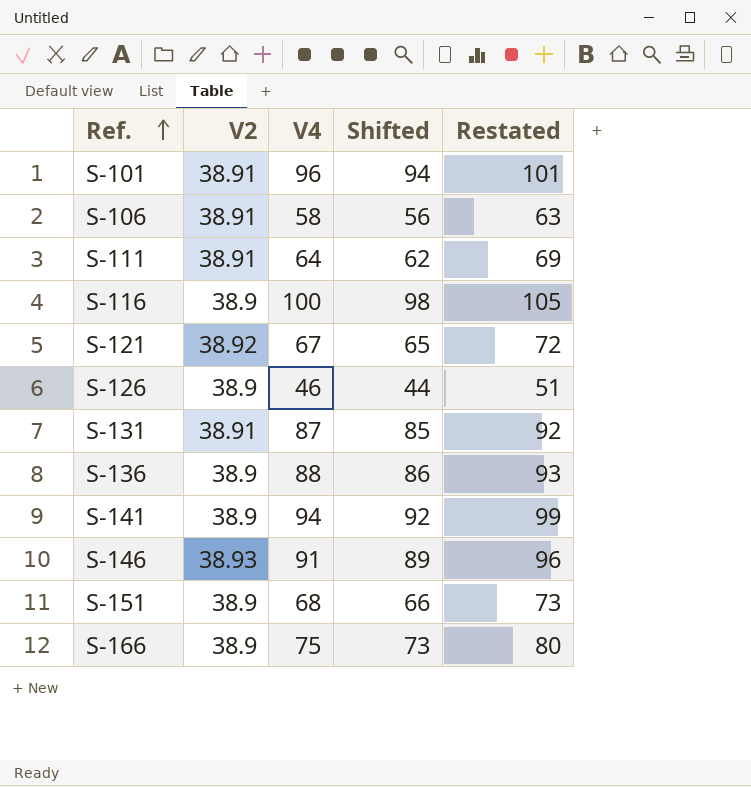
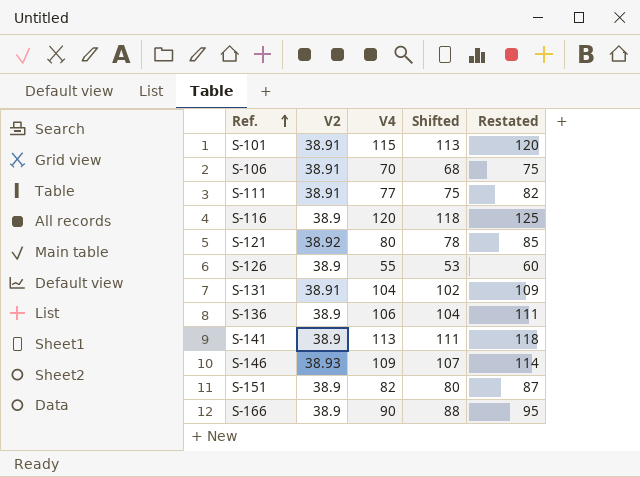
S-101 | V4: 96 -> 115
S-101 | Shifted: 94 -> 113
S-101 | Restated: 101 -> 120
S-106 | V4: 58 -> 70
S-106 | Shifted: 56 -> 68
S-106 | Restated: 63 -> 75
S-111 | V4: 64 -> 77
S-111 | Shifted: 62 -> 75
S-111 | Restated: 69 -> 82
S-116 | V4: 100 -> 120
S-116 | Shifted: 98 -> 118
S-116 | Restated: 105 -> 125
S-121 | V4: 67 -> 80
S-121 | Shifted: 65 -> 78
S-121 | Restated: 72 -> 85
S-126 | V4: 46 -> 55
S-126 | Shifted: 44 -> 53
S-126 | Restated: 51 -> 60
S-131 | V4: 87 -> 104
S-131 | Shifted: 85 -> 102
S-131 | Restated: 92 -> 109
S-136 | V4: 88 -> 106
S-136 | Shifted: 86 -> 104
S-136 | Restated: 93 -> 111
S-141 | V4: 94 -> 113
S-141 | Shifted: 92 -> 111
S-141 | Restated: 99 -> 118
S-146 | V4: 91 -> 109
S-146 | Shifted: 89 -> 107
S-146 | Restated: 96 -> 114
S-151 | V4: 68 -> 82
S-151 | Shifted: 66 -> 80
S-151 | Restated: 73 -> 87
S-166 | V4: 75 -> 90
S-166 | Shifted: 73 -> 88
S-166 | Restated: 80 -> 95

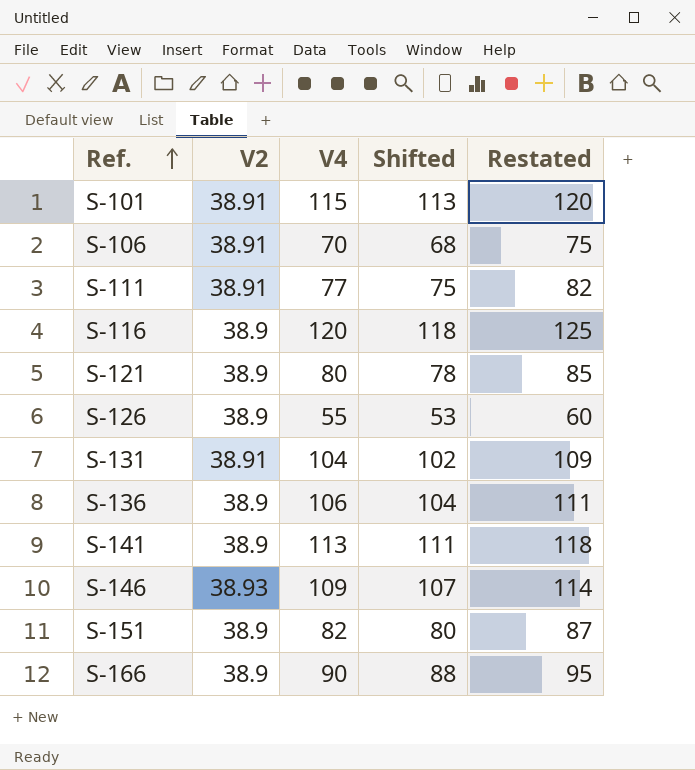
S-121 | V2: 38.92 -> 38.9

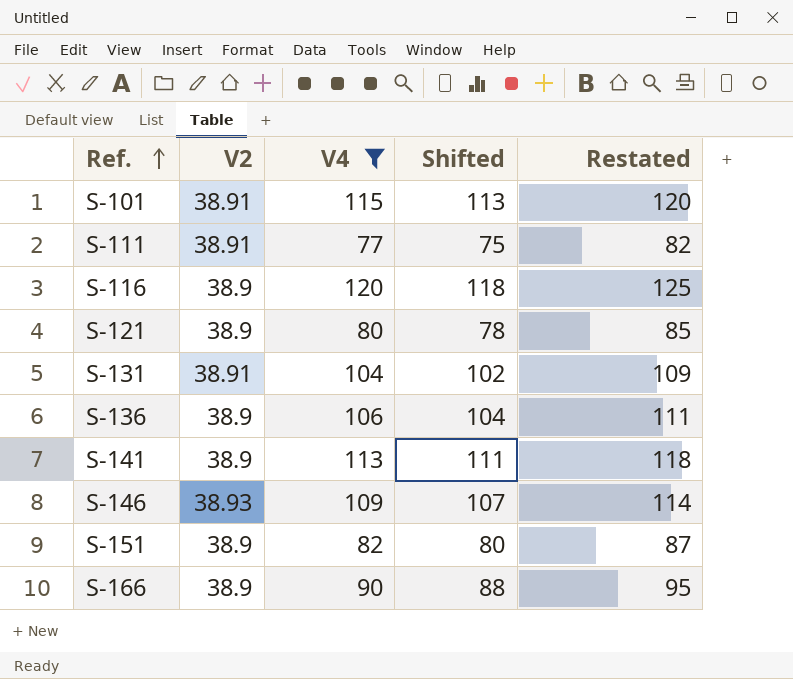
filter: none -> V4 >= 77

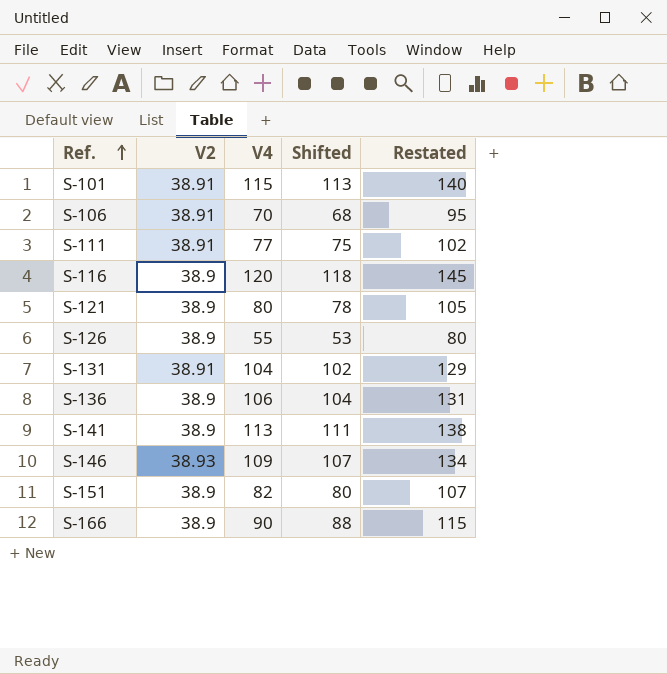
filter: V4 >= 77 -> none
column Restated | formula: [V4] + 5 -> [V4] + 25

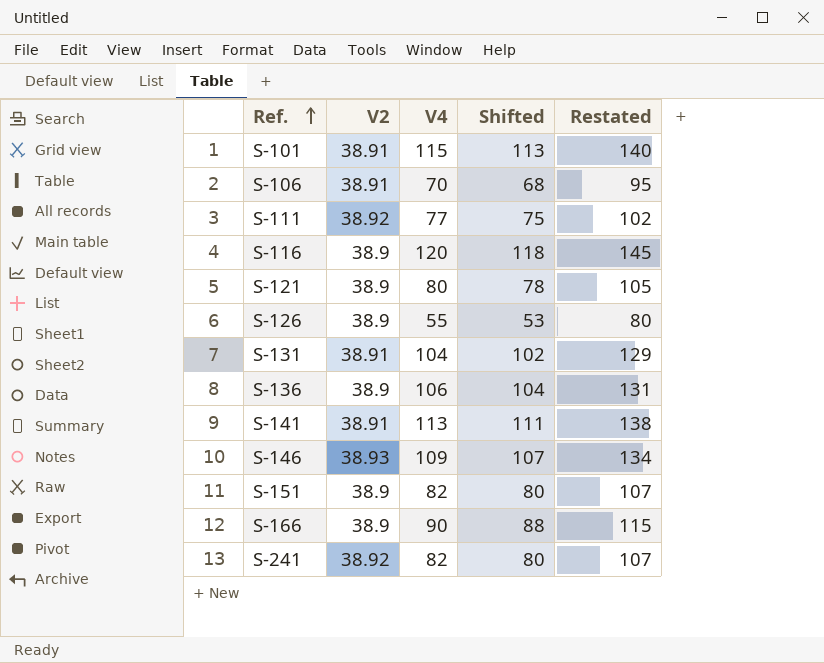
S-111 | V2: 38.91 -> 38.92
S-141 | V2: 38.9 -> 38.91
row S-241: none -> 38.92 | 82 | 80 | 107

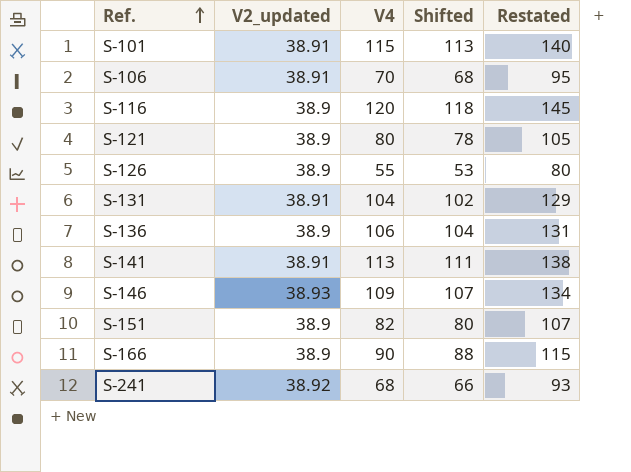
column name: V2 -> V2_updated
row S-111: 38.92 | 77 | 75 | 102 -> none
S-241 | V4: 82 -> 68
S-241 | Shifted: 80 -> 66
S-241 | Restated: 107 -> 93

